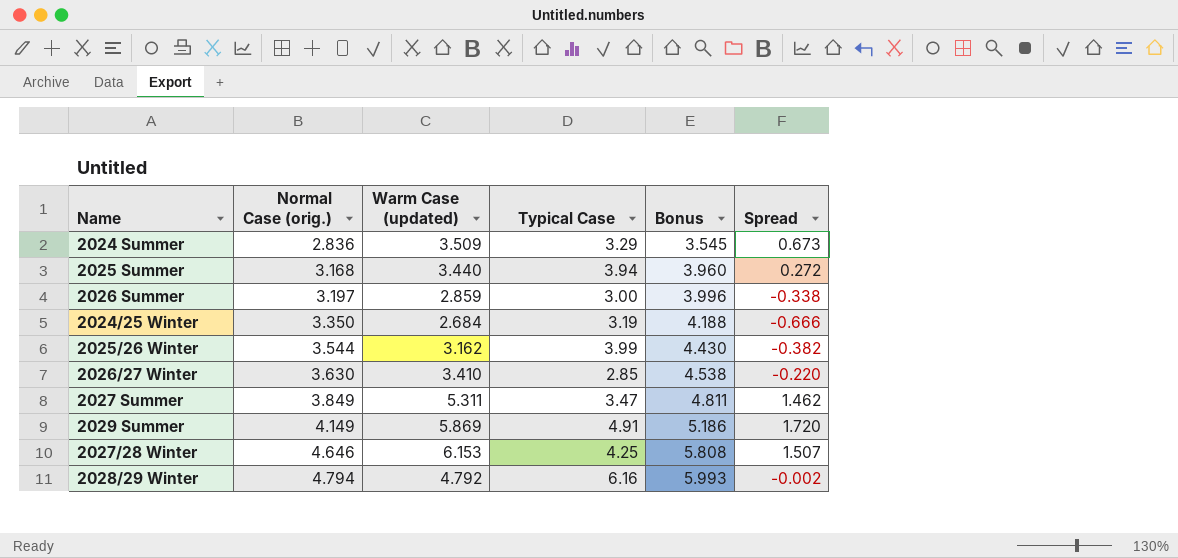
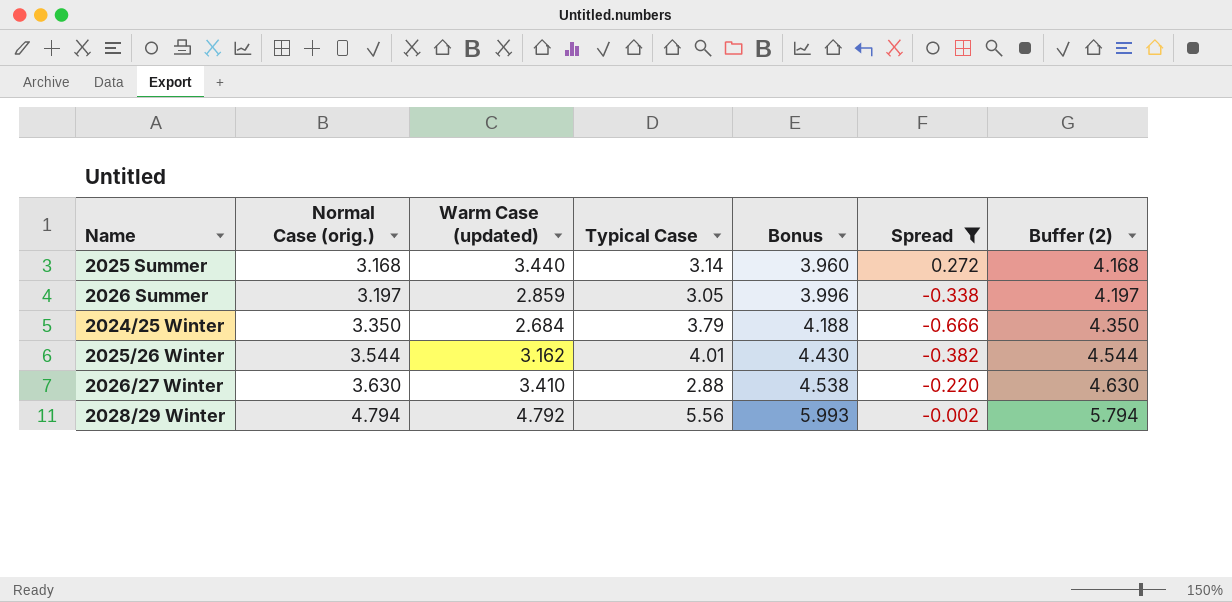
filter: none -> Spread <= 0.272
column Buffer (2) | formula: none -> [Normal Case (orig.)] + 1
2025 Summer | Typical Case: 3.94 -> 3.14
2026 Summer | Typical Case: 3.00 -> 3.05
2024/25 Winter | Typical Case: 3.19 -> 3.79
2025/26 Winter | Typical Case: 3.99 -> 4.01
2026/27 Winter | Typical Case: 2.85 -> 2.88
2028/29 Winter | Typical Case: 6.16 -> 5.56

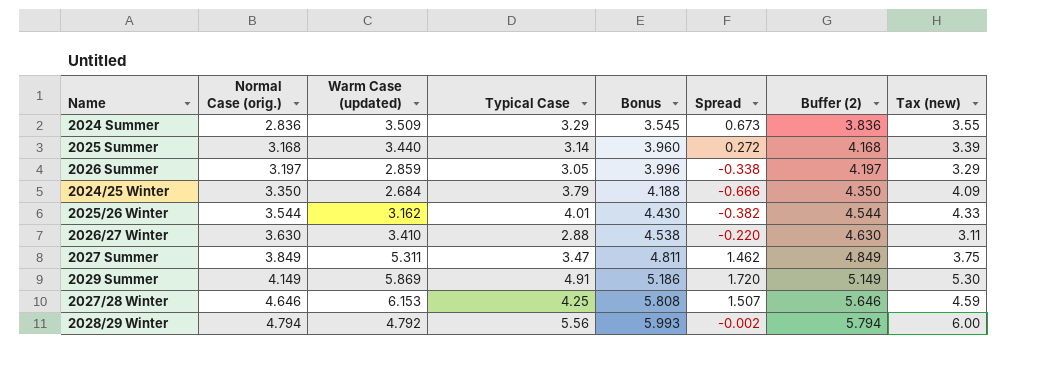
filter: Spread <= 0.272 -> none
column Tax (new) | formula: none -> [Typical Case] * 1.08

